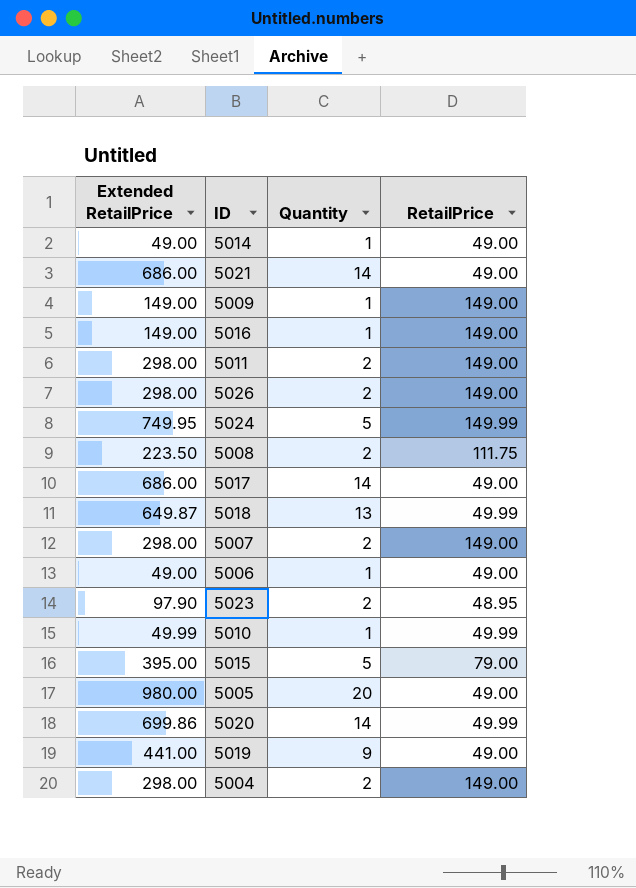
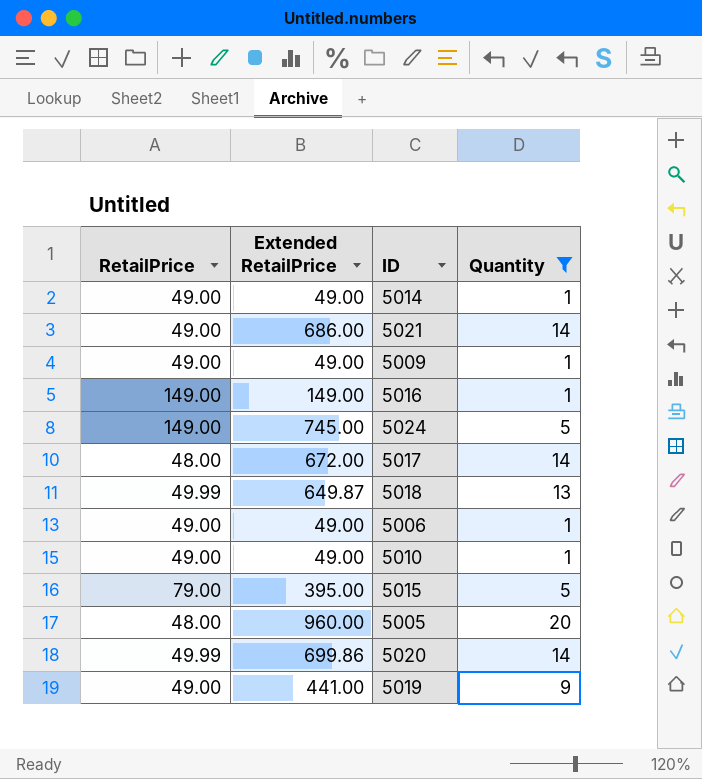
filter: none -> Quantity != 2
column RetailPrice | position: 4 -> 1
5009 | RetailPrice: 149.00 -> 49.00
5009 | Extended RetailPrice: 149.00 -> 49.00
5024 | RetailPrice: 149.99 -> 149.00
5024 | Extended RetailPrice: 749.95 -> 745.00
5017 | RetailPrice: 49.00 -> 48.00
5017 | Extended RetailPrice: 686.00 -> 672.00
5010 | RetailPrice: 49.99 -> 49.00
5010 | Extended RetailPrice: 49.99 -> 49.00
5005 | RetailPrice: 49.00 -> 48.00
5005 | Extended RetailPrice: 980.00 -> 960.00

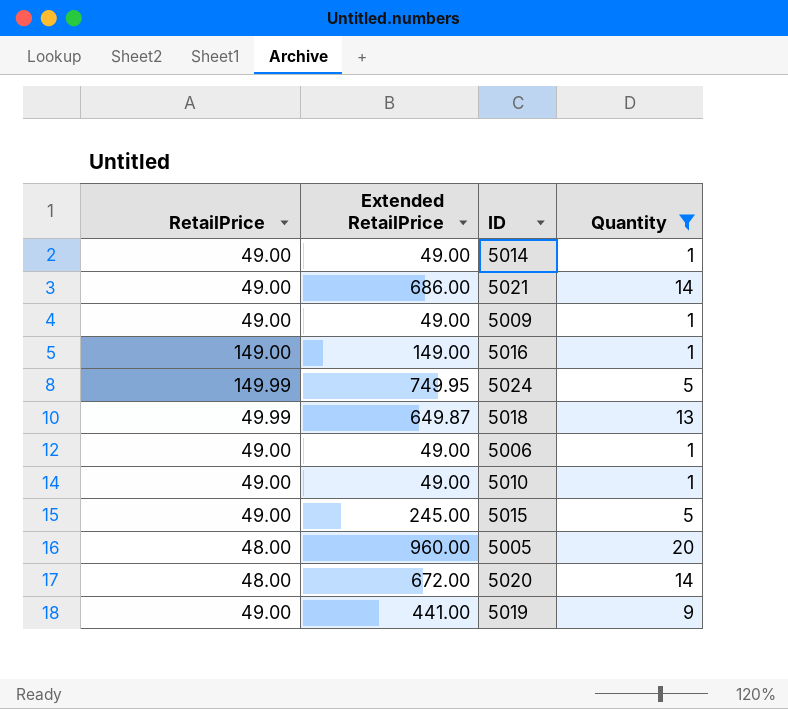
row 5017: 48.00 | 672.00 | 14 -> none
5024 | RetailPrice: 149.00 -> 149.99
5024 | Extended RetailPrice: 745.00 -> 749.95
5015 | RetailPrice: 79.00 -> 49.00
5015 | Extended RetailPrice: 395.00 -> 245.00
5020 | RetailPrice: 49.99 -> 48.00
5020 | Extended RetailPrice: 699.86 -> 672.00

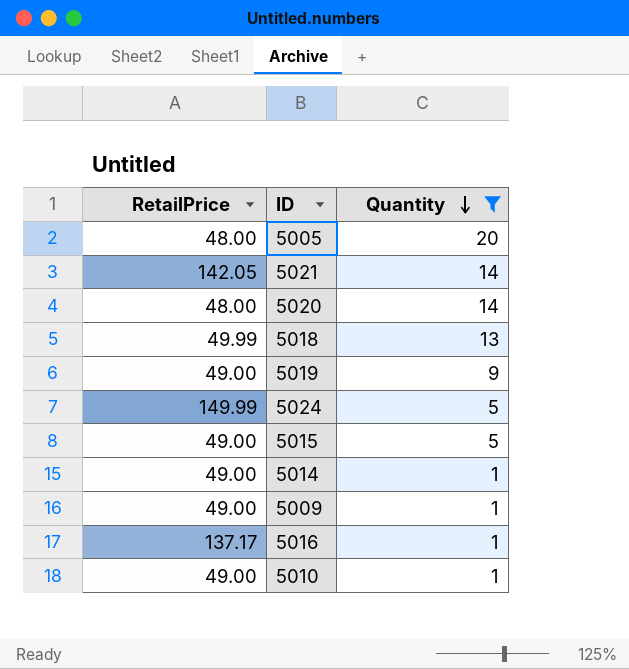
row order: none -> Quantity descending
column Extended RetailPrice | formula: [RetailPrice] * [Quantity] -> none
row 5006: 49.00 | 49.00 | 1 -> none
5021 | RetailPrice: 49.00 -> 142.05
5016 | RetailPrice: 149.00 -> 137.17

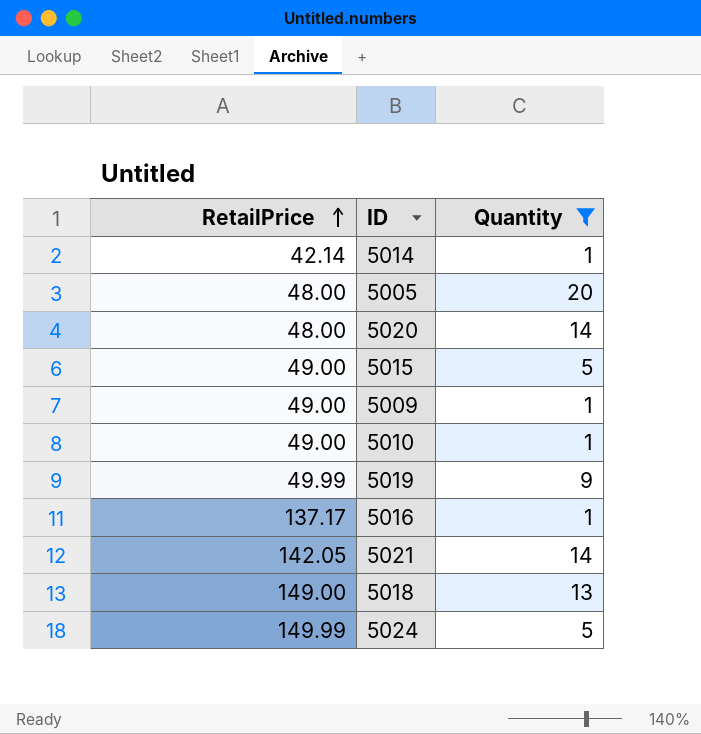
row order: Quantity descending -> RetailPrice ascending
5014 | RetailPrice: 49.00 -> 42.14
5019 | RetailPrice: 49.00 -> 49.99
5018 | RetailPrice: 49.99 -> 149.00

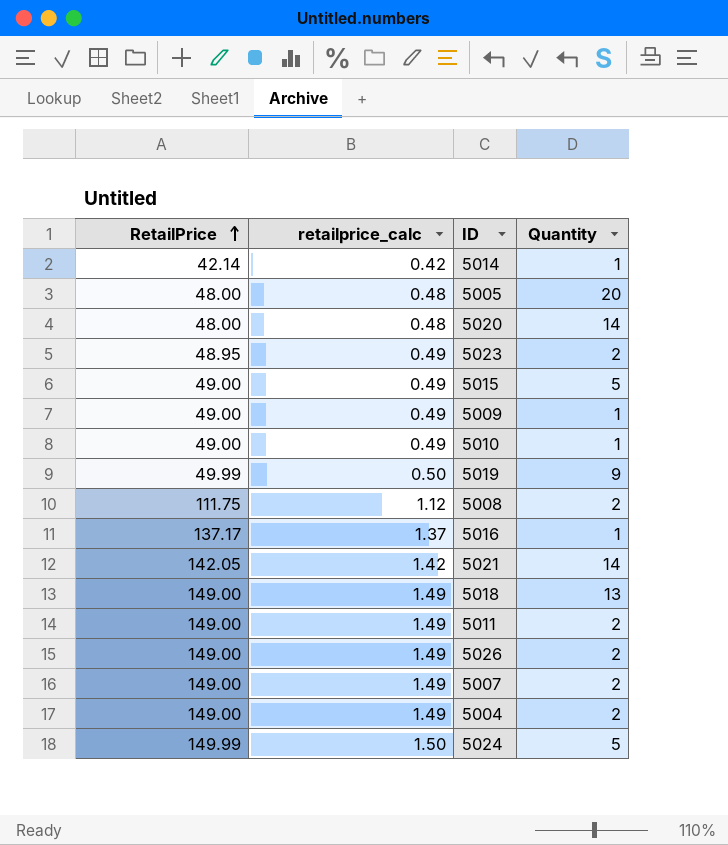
filter: Quantity != 2 -> none
column retailprice_calc | formula: none -> [RetailPrice] * 0.01

